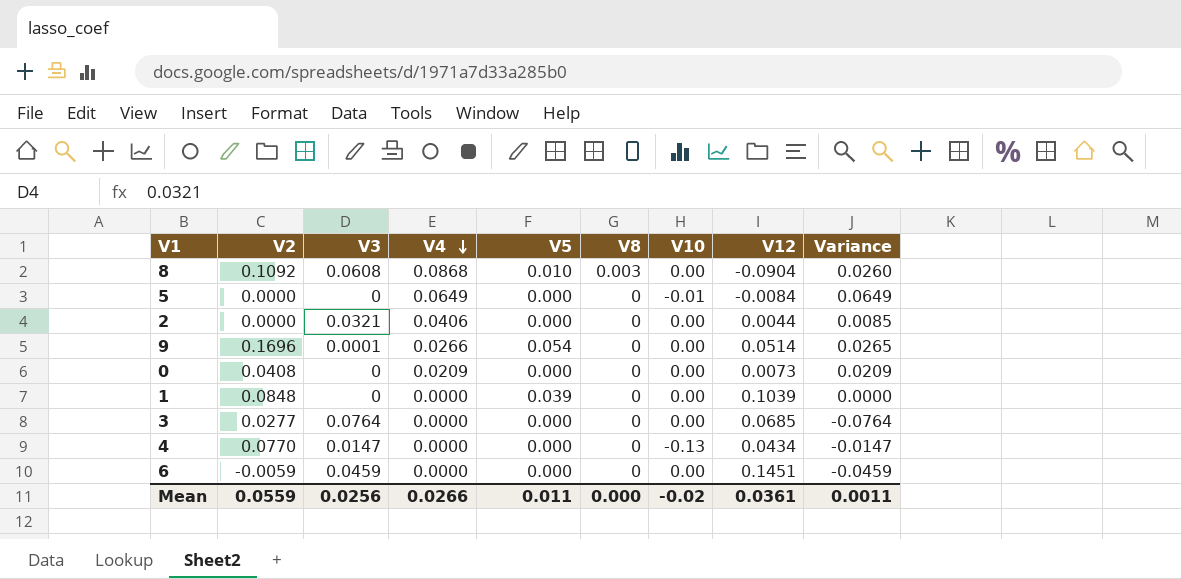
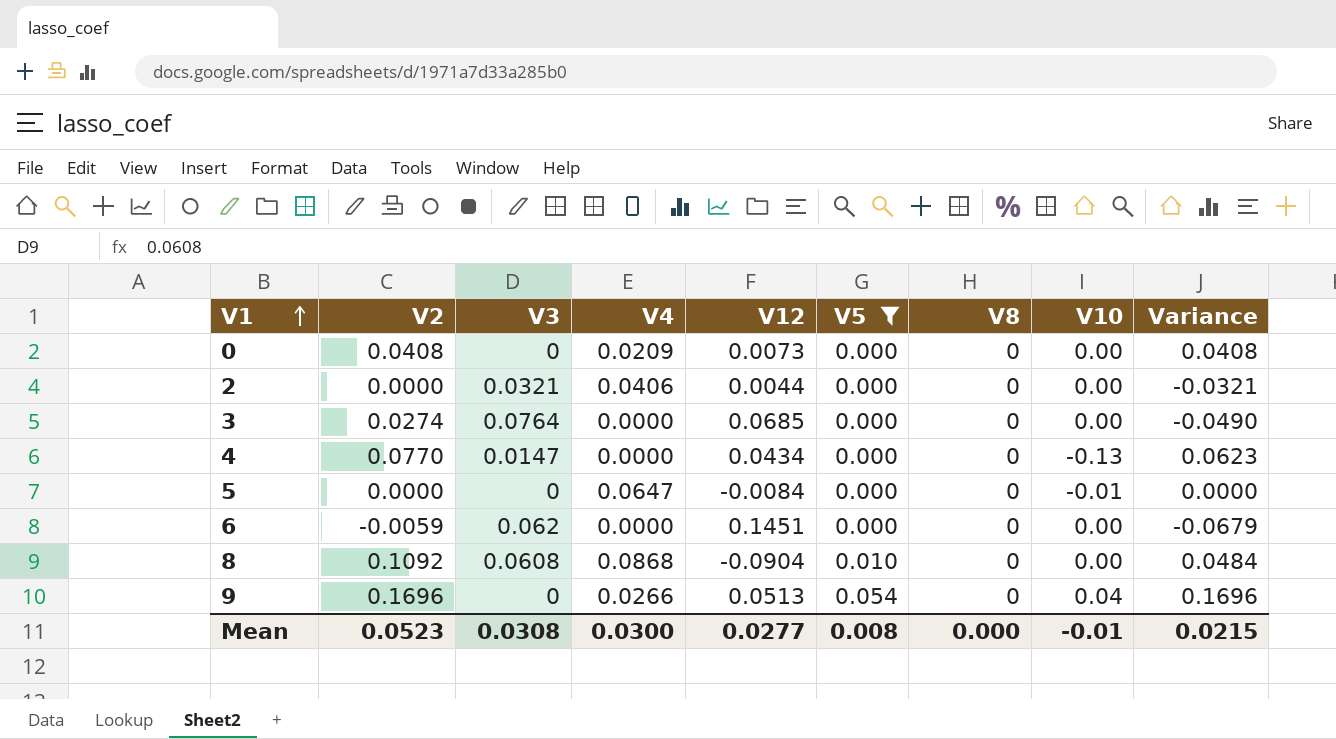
filter: none -> V5 != 0.039
row order: V4 descending -> V1 ascending
column V12 | position: 8 -> 5
column Variance | formula: [V4] - [V3] -> [V2] - [V3]
3 | V2: 0.0277 -> 0.0274
5 | V4: 0.0649 -> 0.0647
6 | V3: 0.0459 -> 0.062
8 | V8: 0.003 -> 0
9 | V3: 0.0001 -> 0
9 | V12: 0.0514 -> 0.0513
9 | V10: 0.00 -> 0.04
Mean | V2: 0.0559 -> 0.0523
Mean | V3: 0.0256 -> 0.0308
Mean | V4: 0.0266 -> 0.0300
Mean | V12: 0.0361 -> 0.0277
Mean | V5: 0.011 -> 0.008
Mean | V10: -0.02 -> -0.01
Mean | Variance: 0.0011 -> 0.0215

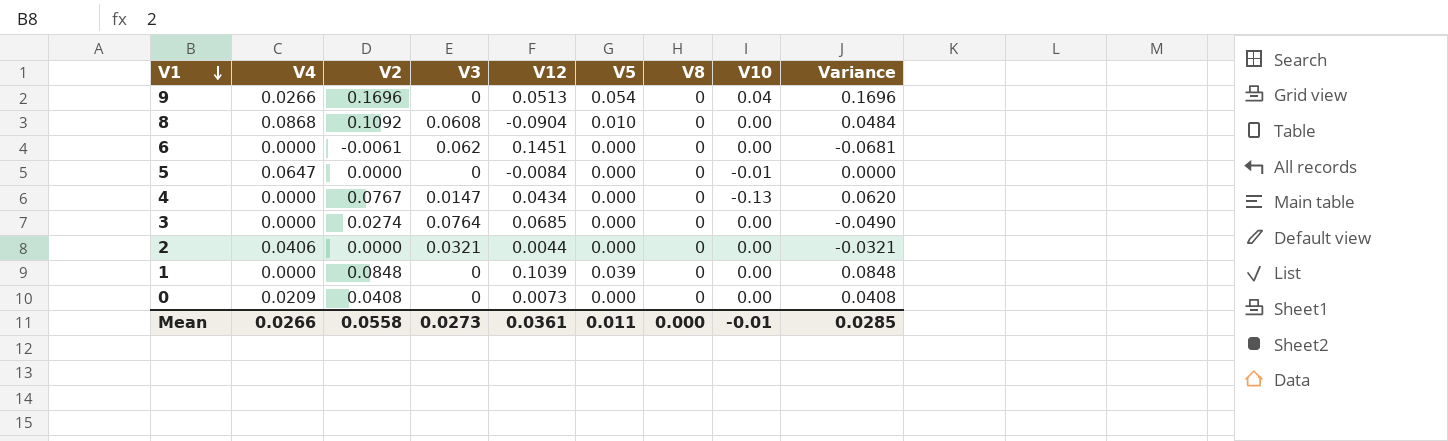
filter: V5 != 0.039 -> none
row order: V1 ascending -> V1 descending
column V4 | position: 4 -> 2
6 | V2: -0.0059 -> -0.0061
6 | Variance: -0.0679 -> -0.0681
4 | V2: 0.0770 -> 0.0767
4 | Variance: 0.0623 -> 0.0620
Mean | V4: 0.0300 -> 0.0266
Mean | V2: 0.0523 -> 0.0558
Mean | V3: 0.0308 -> 0.0273
Mean | V12: 0.0277 -> 0.0361
Mean | V5: 0.008 -> 0.011
Mean | Variance: 0.0215 -> 0.0285

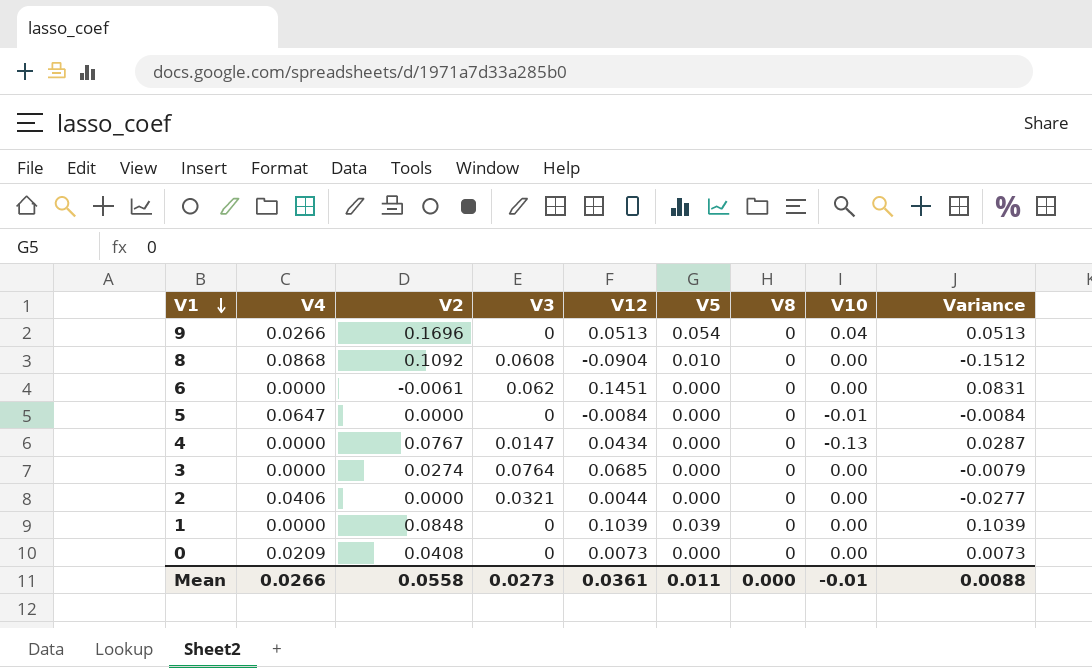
column Variance | formula: [V2] - [V3] -> [V12] - [V3]
Mean | Variance: 0.0285 -> 0.0088

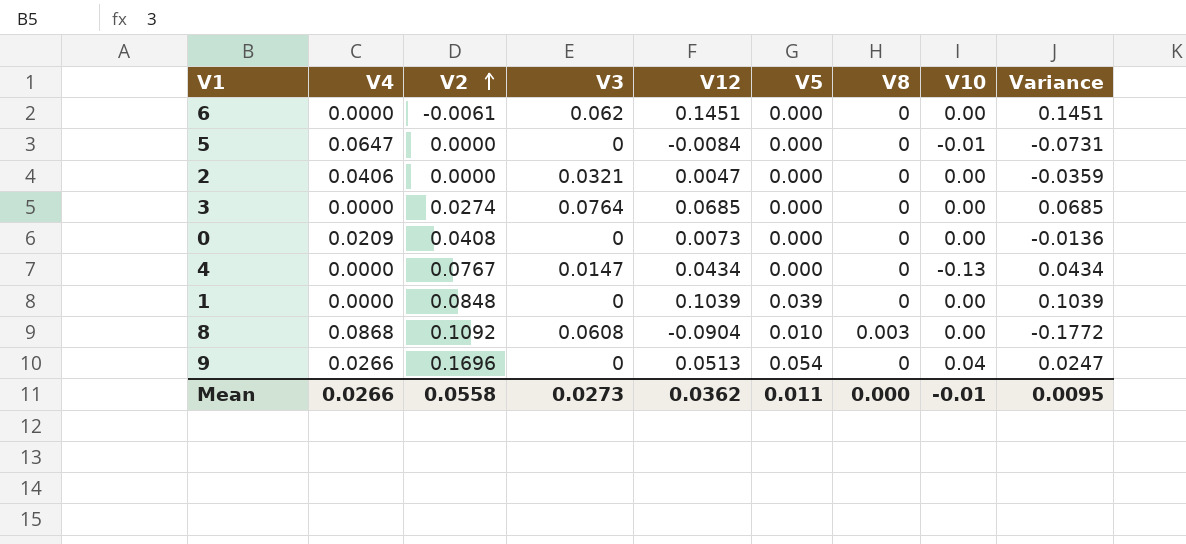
row order: V1 descending -> V2 ascending
column Variance | formula: [V12] - [V3] -> [V12] - [V4]
2 | V12: 0.0044 -> 0.0047
8 | V8: 0 -> 0.003
Mean | V12: 0.0361 -> 0.0362
Mean | Variance: 0.0088 -> 0.0095

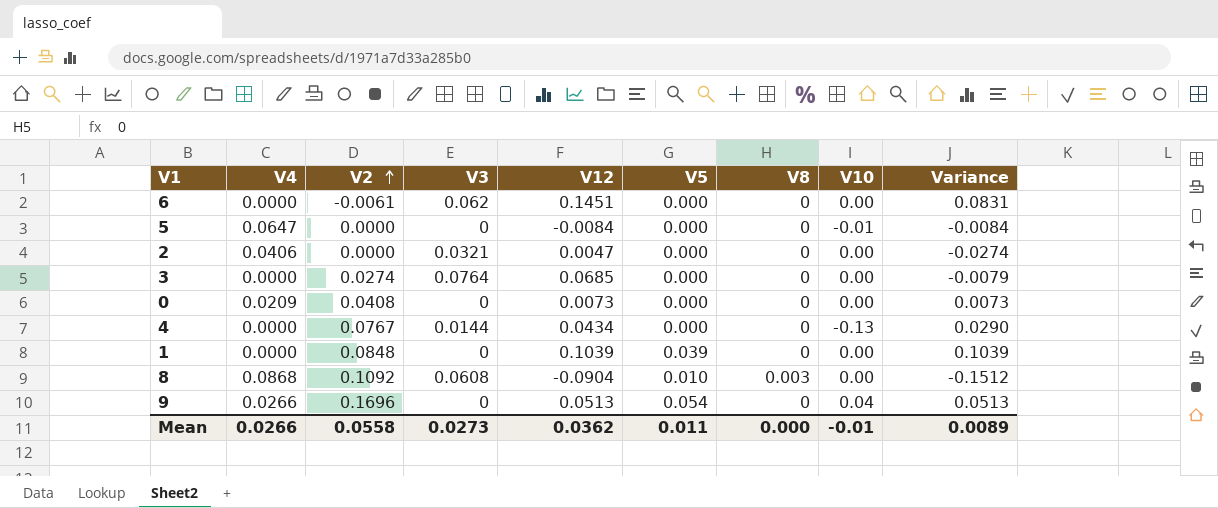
column Variance | formula: [V12] - [V4] -> [V12] - [V3]
4 | V3: 0.0147 -> 0.0144
Mean | Variance: 0.0095 -> 0.0089

